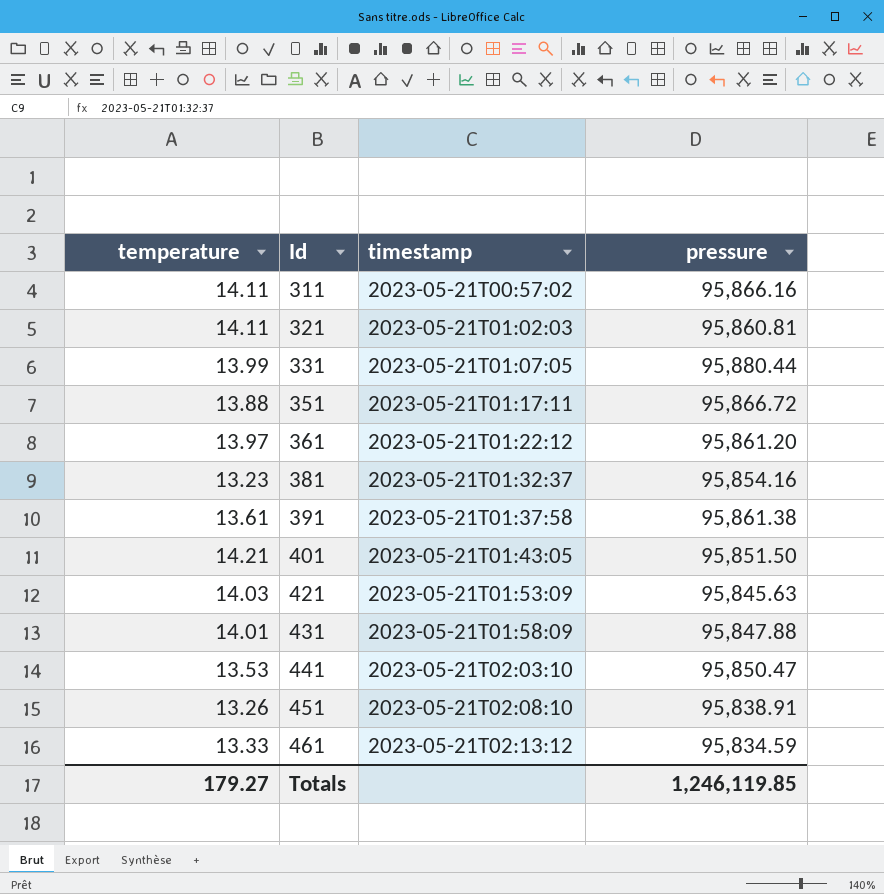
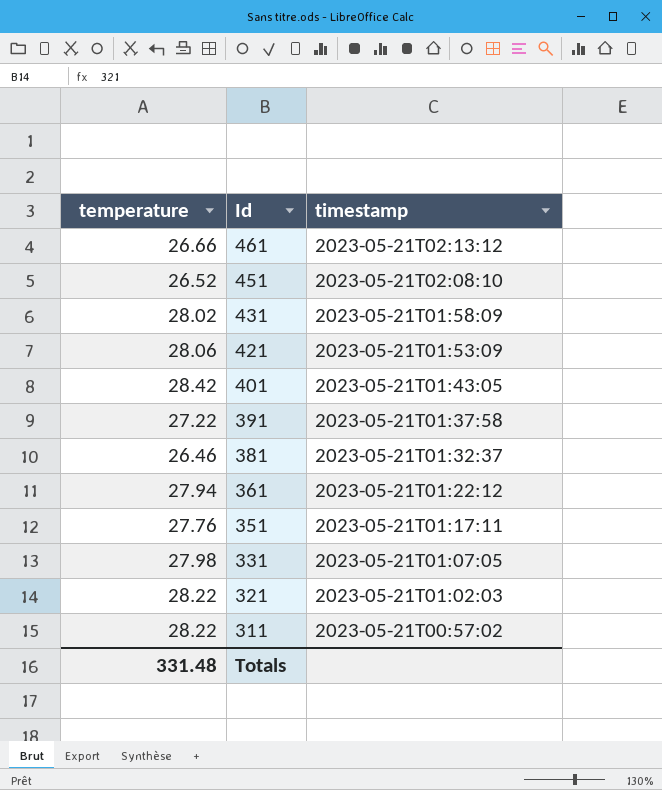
row order: Id ascending -> Id descending
column pressure | position: 4 -> none
row 441: 13.53 | 2023-05-21T02:03:10 | 95,850.47 -> none
461 | temperature: 13.33 -> 26.66
451 | temperature: 13.26 -> 26.52
431 | temperature: 14.01 -> 28.02
421 | temperature: 14.03 -> 28.06
401 | temperature: 14.21 -> 28.42
391 | temperature: 13.61 -> 27.22
381 | temperature: 13.23 -> 26.46
361 | temperature: 13.97 -> 27.94
351 | temperature: 13.88 -> 27.76
331 | temperature: 13.99 -> 27.98
321 | temperature: 14.11 -> 28.22
311 | temperature: 14.11 -> 28.22
Totals | temperature: 179.27 -> 331.48

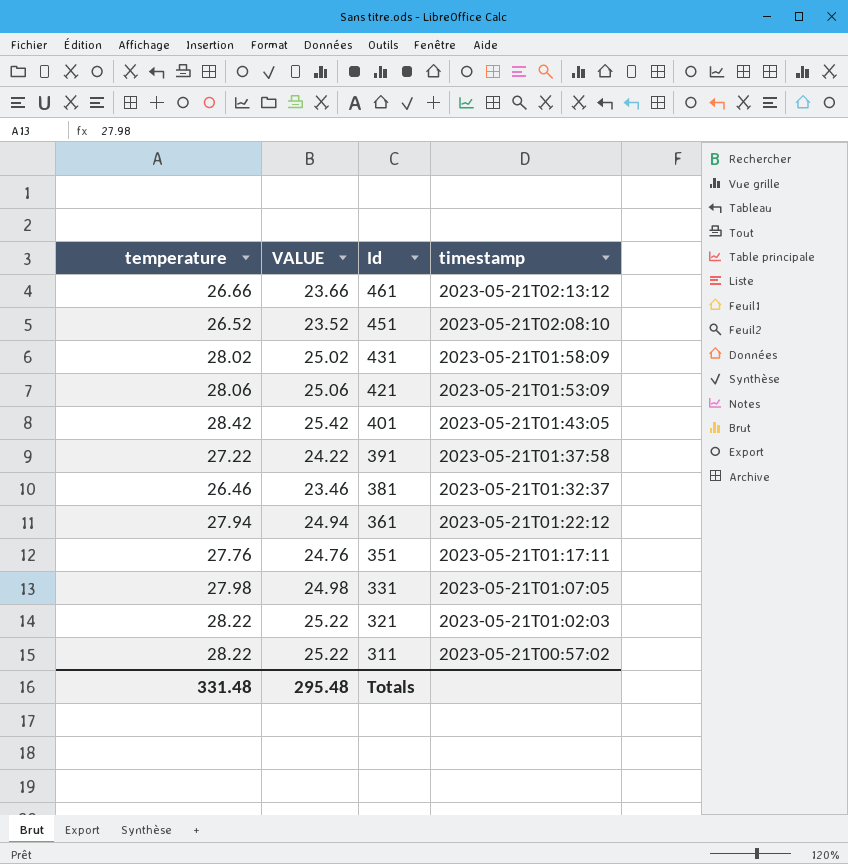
column VALUE | formula: none -> [temperature] - 3

